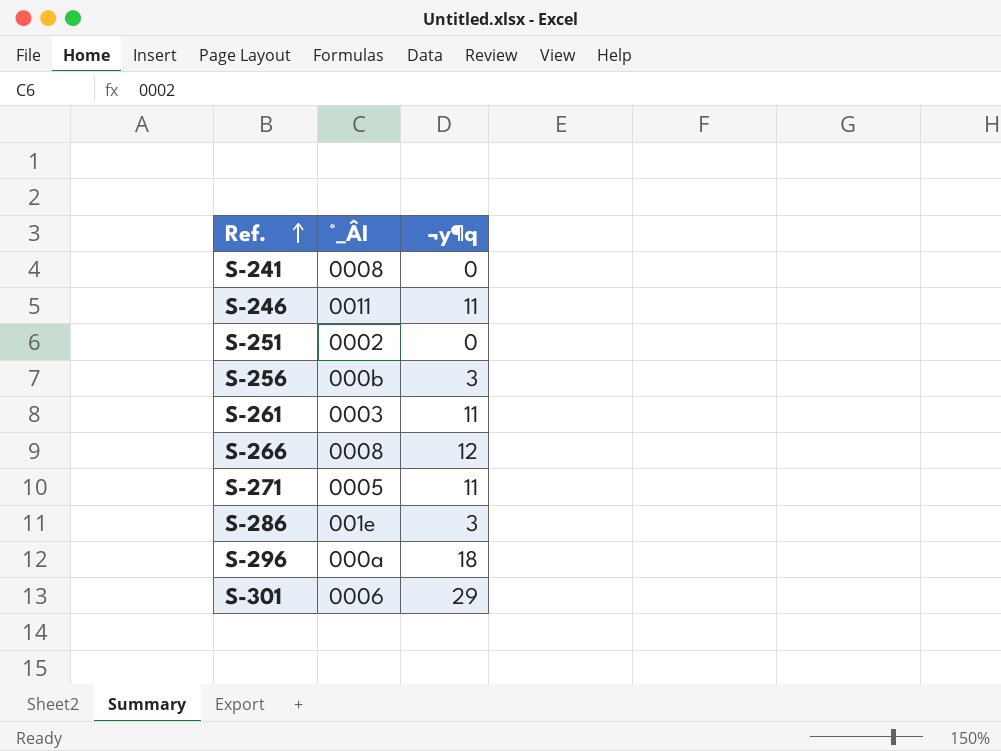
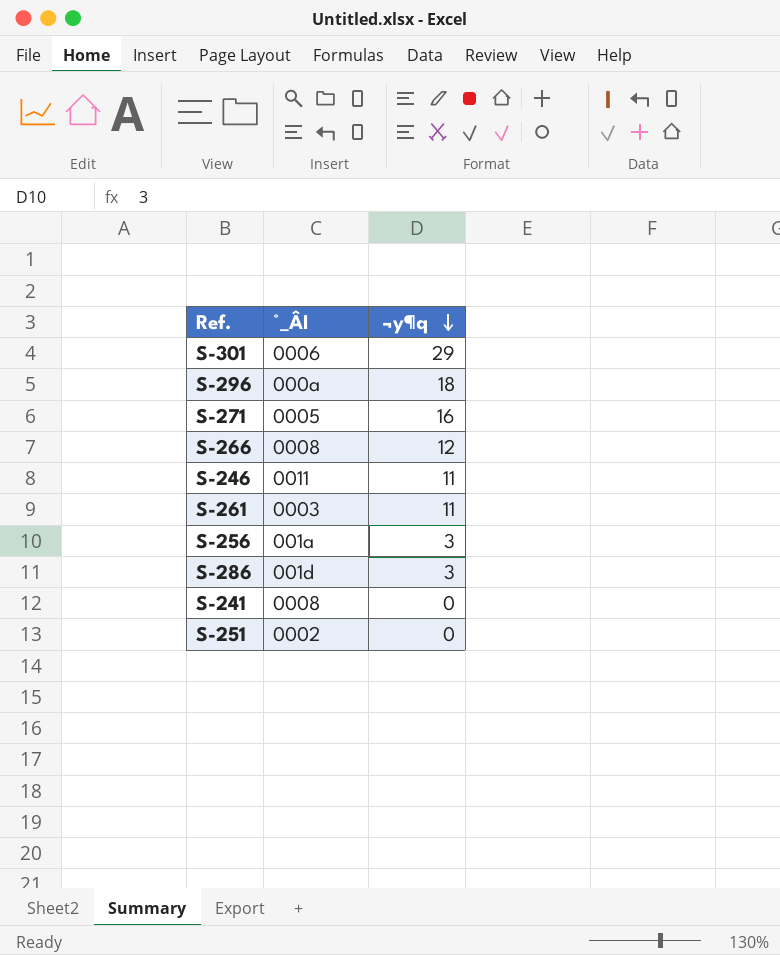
row order: Ref. ascending -> ¬y¶q descending
S-271 | ¬y¶q: 11 -> 16
S-256 | °_ÂI: 000b -> 001a
S-286 | °_ÂI: 001e -> 001d

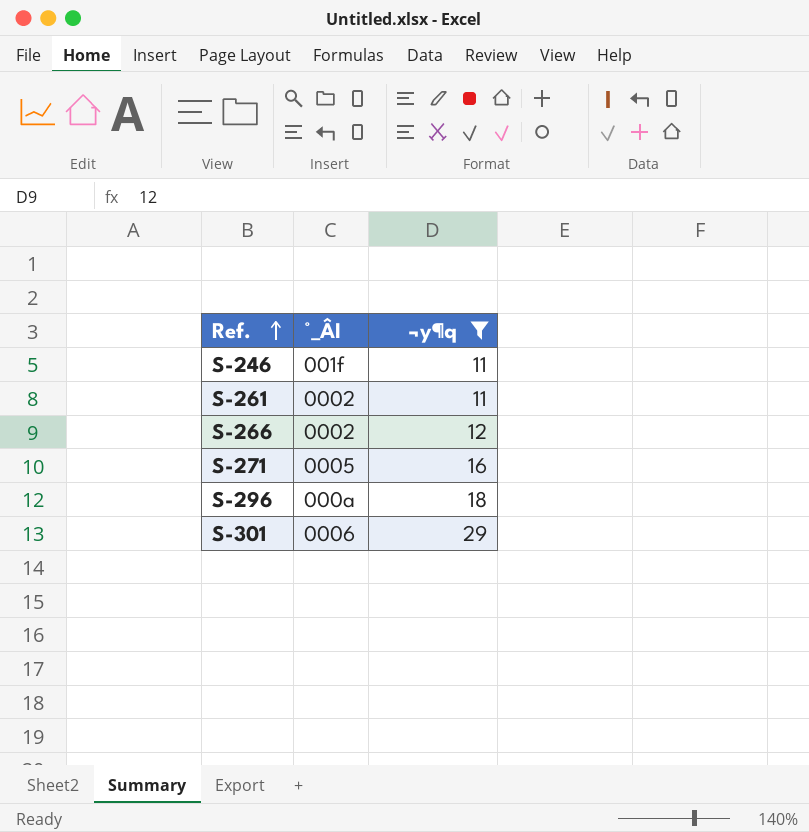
filter: none -> ¬y¶q >= 11
row order: ¬y¶q descending -> Ref. ascending
S-246 | °_ÂI: 0011 -> 001f
S-261 | °_ÂI: 0003 -> 0002
S-266 | °_ÂI: 0008 -> 0002

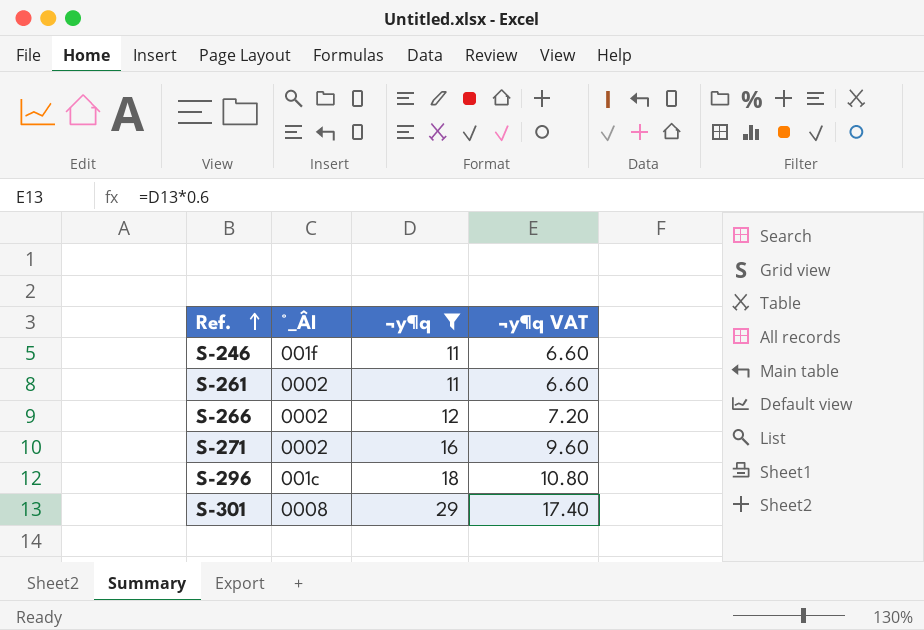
column ¬y¶q VAT | formula: none -> [¬y¶q] * 0.6
S-271 | °_ÂI: 0005 -> 0002
S-296 | °_ÂI: 000a -> 001c
S-301 | °_ÂI: 0006 -> 0008

